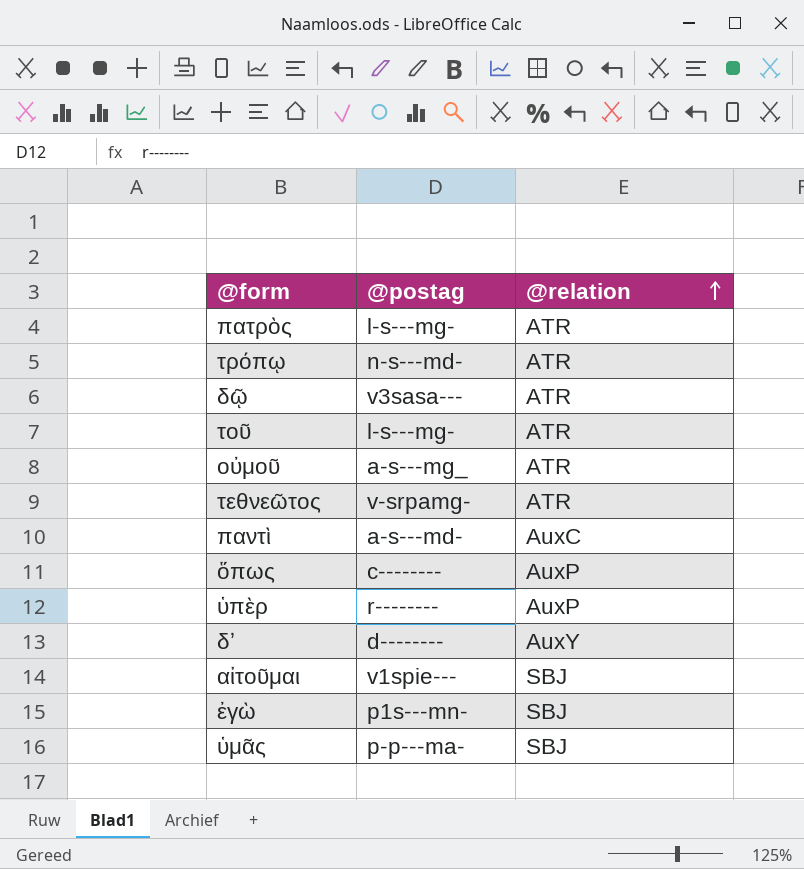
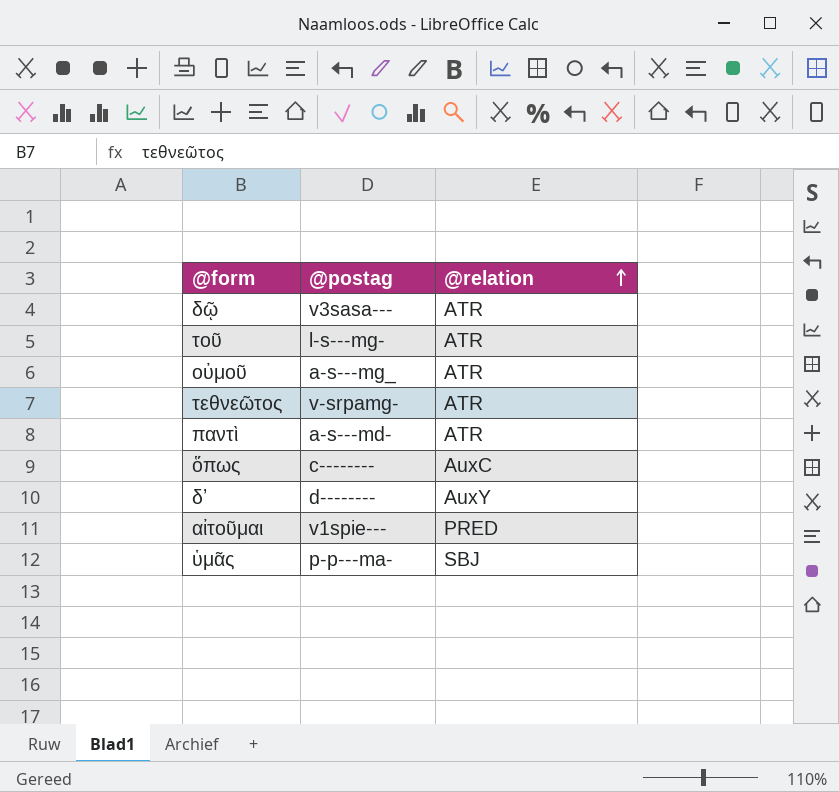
row πατρὸς: l-s---mg- | ATR -> none
row τρόπῳ: n-s---md- | ATR -> none
row ὑπὲρ: r-------- | AuxP -> none
row ἐγὼ: p1s---mn- | SBJ -> none
παντὶ | @relation: AuxC -> ATR
ὅπως | @relation: AuxP -> AuxC
αἰτοῦμαι | @relation: SBJ -> PRED

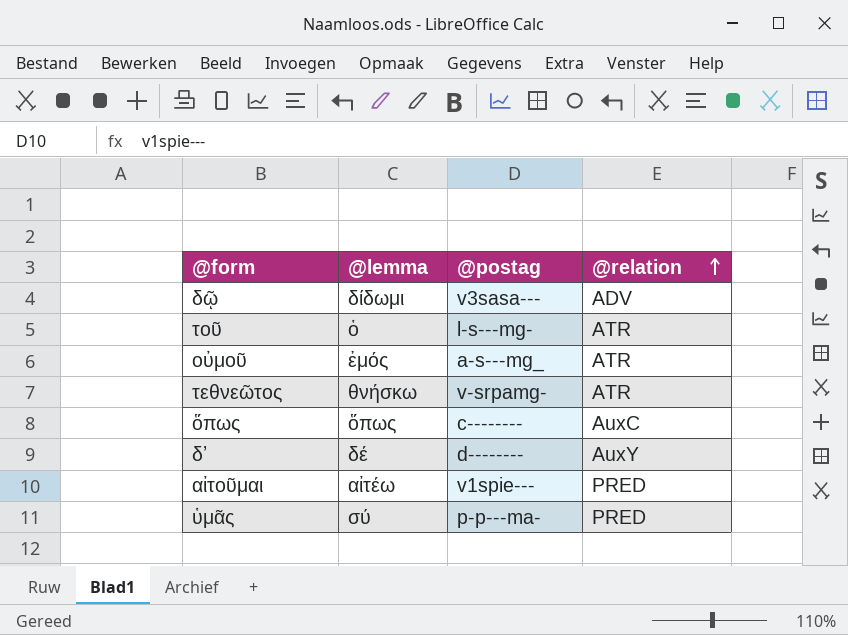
column @lemma | position: none -> 2
row παντὶ: a-s---md- | ATR -> none
δῷ | @relation: ATR -> ADV
ὑμᾶς | @relation: SBJ -> PRED

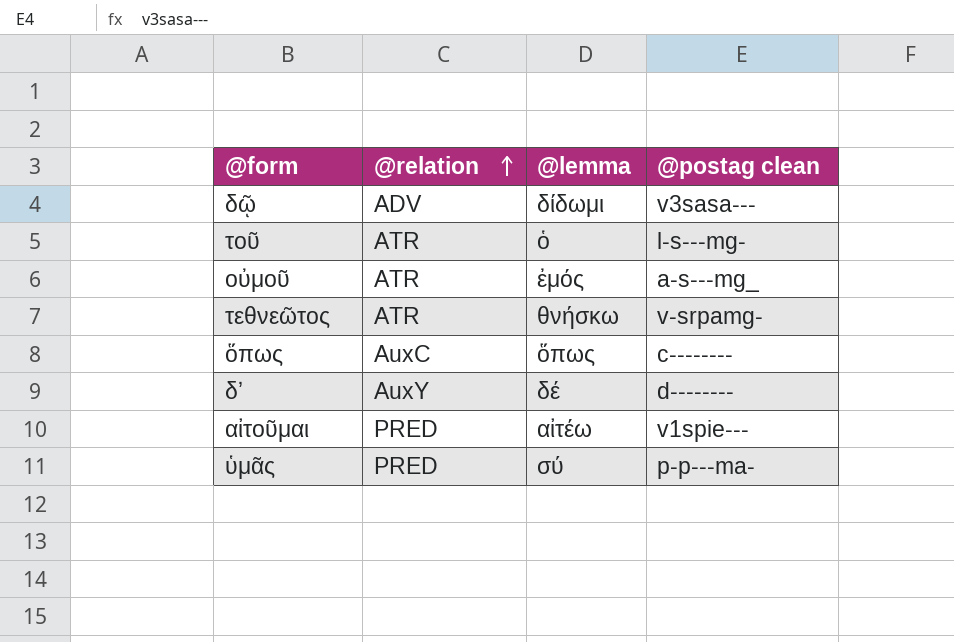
column @relation | position: 4 -> 2
column name: @postag -> @postag clean

